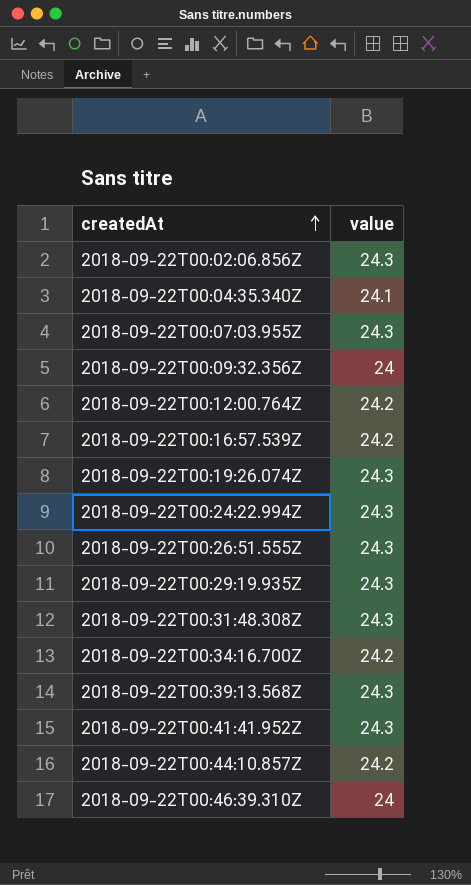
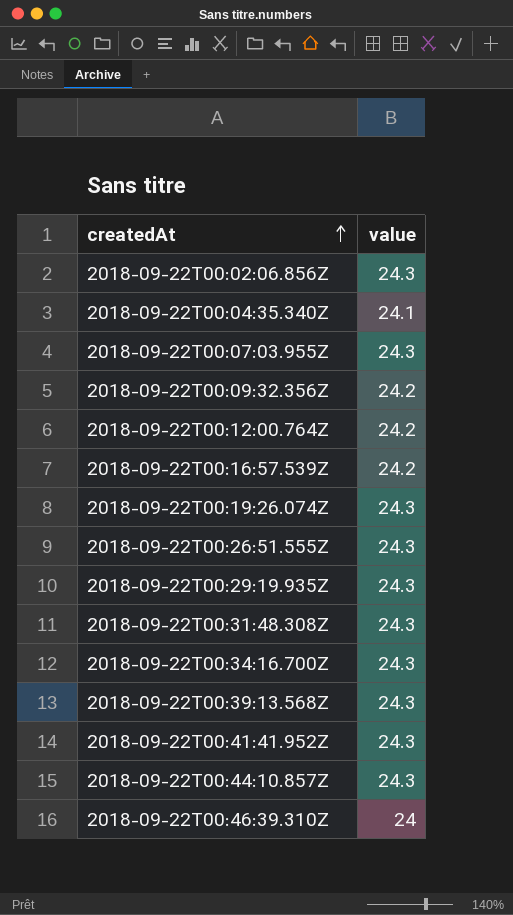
row 2018-09-22T00:24:22.994Z: 24.3 -> none
2018-09-22T00:09:32.356Z | value: 24 -> 24.2
2018-09-22T00:34:16.700Z | value: 24.2 -> 24.3
2018-09-22T00:44:10.857Z | value: 24.2 -> 24.3

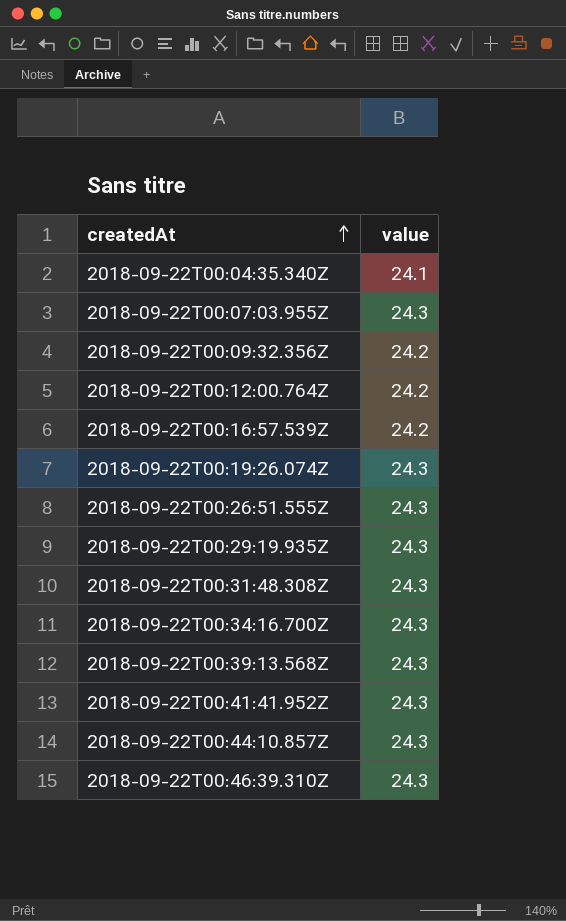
row 2018-09-22T00:02:06.856Z: 24.3 -> none
2018-09-22T00:46:39.310Z | value: 24 -> 24.3

